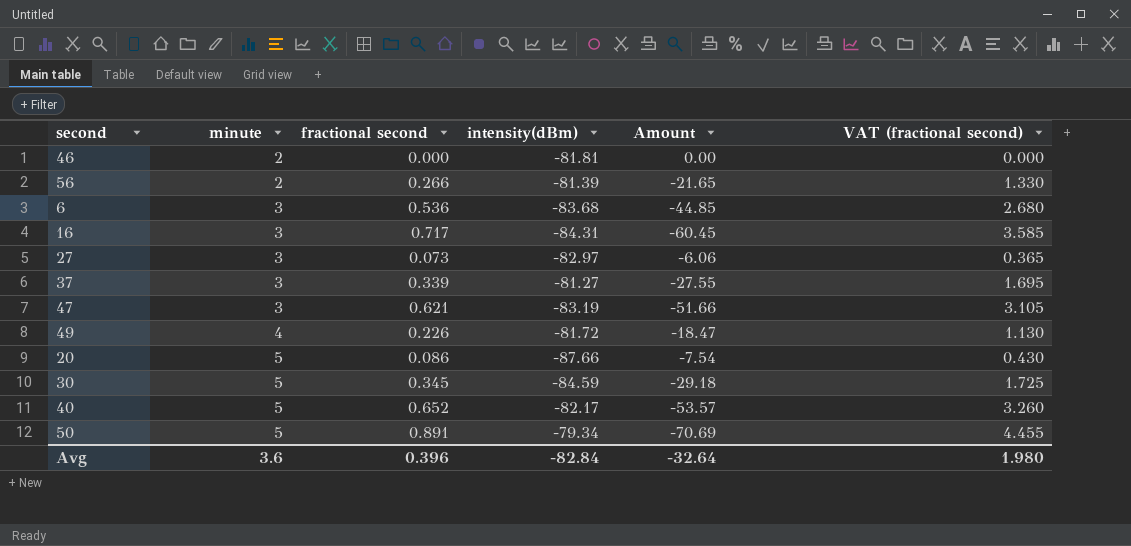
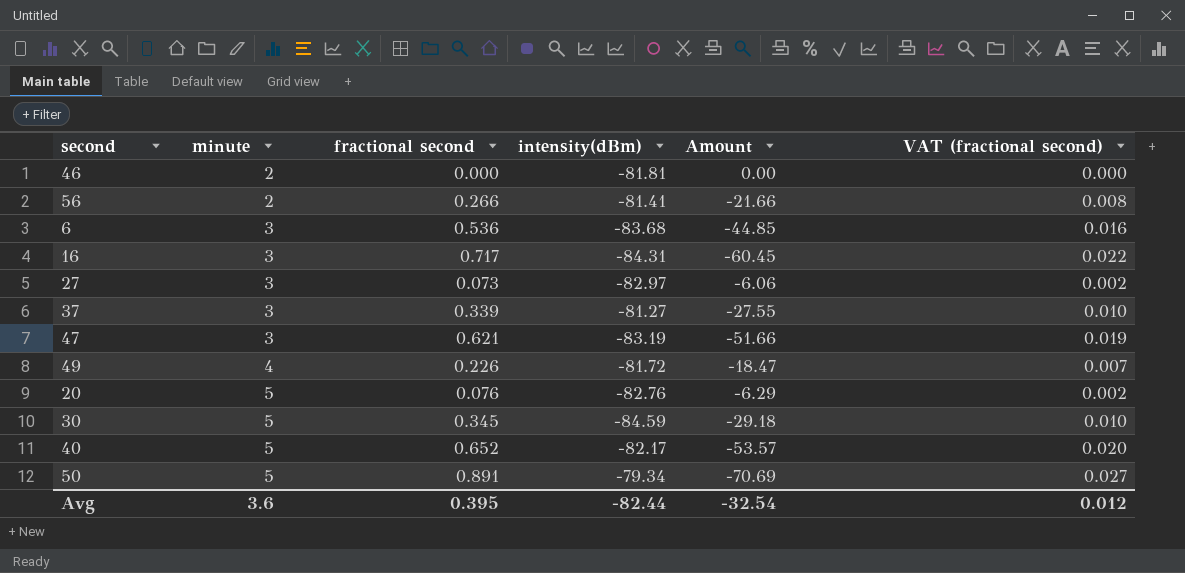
column VAT (fractional second) | formula: [fractional second] * 5 -> [fractional second] * 0.03
56 | intensity(dBm): -81.39 -> -81.41
56 | Amount: -21.65 -> -21.66
20 | fractional second: 0.086 -> 0.076
20 | intensity(dBm): -87.66 -> -82.76
20 | Amount: -7.54 -> -6.29
Avg | fractional second: 0.396 -> 0.395
Avg | intensity(dBm): -82.84 -> -82.44
Avg | Amount: -32.64 -> -32.54
Avg | VAT (fractional second): 1.980 -> 0.012

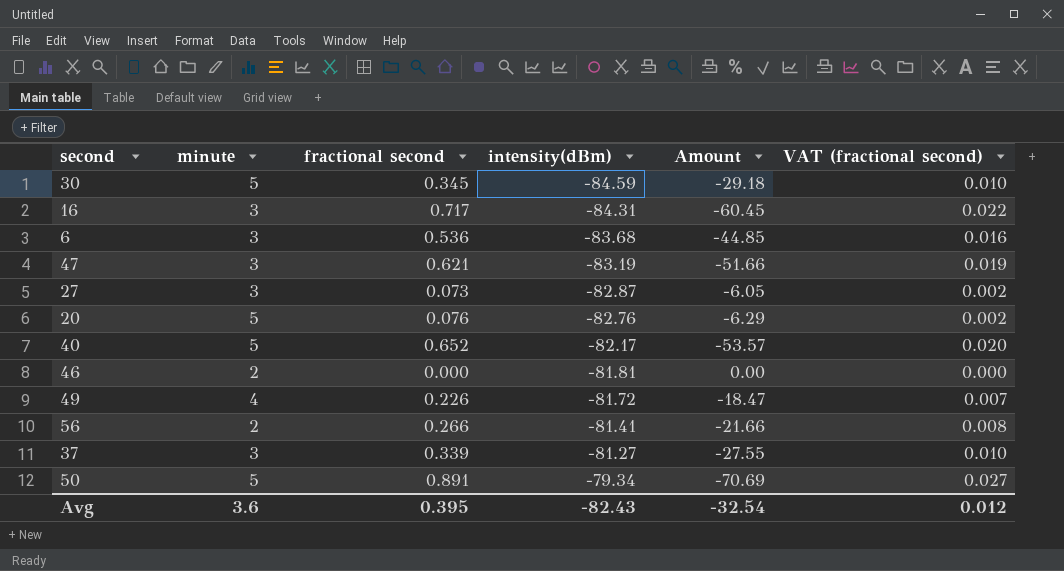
row order: minute ascending -> intensity(dBm) ascending
27 | intensity(dBm): -82.97 -> -82.87
27 | Amount: -6.06 -> -6.05
Avg | intensity(dBm): -82.44 -> -82.43

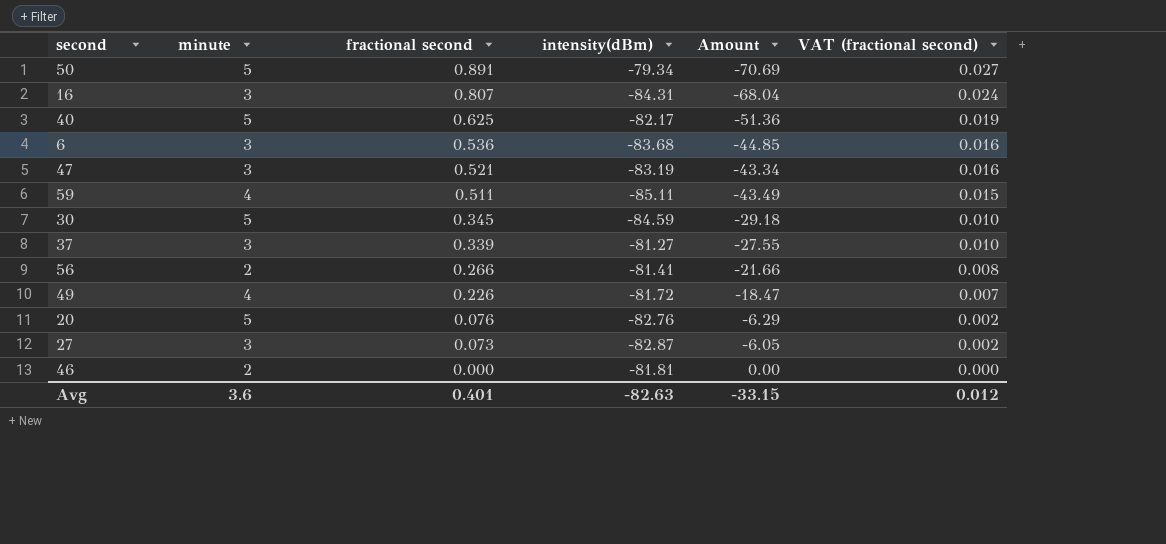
row order: intensity(dBm) ascending -> fractional second descending
16 | fractional second: 0.717 -> 0.807
16 | Amount: -60.45 -> -68.04
16 | VAT (fractional second): 0.022 -> 0.024
40 | fractional second: 0.652 -> 0.625
40 | Amount: -53.57 -> -51.36
40 | VAT (fractional second): 0.020 -> 0.019
47 | fractional second: 0.621 -> 0.521
47 | Amount: -51.66 -> -43.34
47 | VAT (fractional second): 0.019 -> 0.016
row 59: none -> 4 | 0.511 | -85.11 | -43.49 | 0.015
Avg | fractional second: 0.395 -> 0.401
Avg | intensity(dBm): -82.43 -> -82.63
Avg | Amount: -32.54 -> -33.15

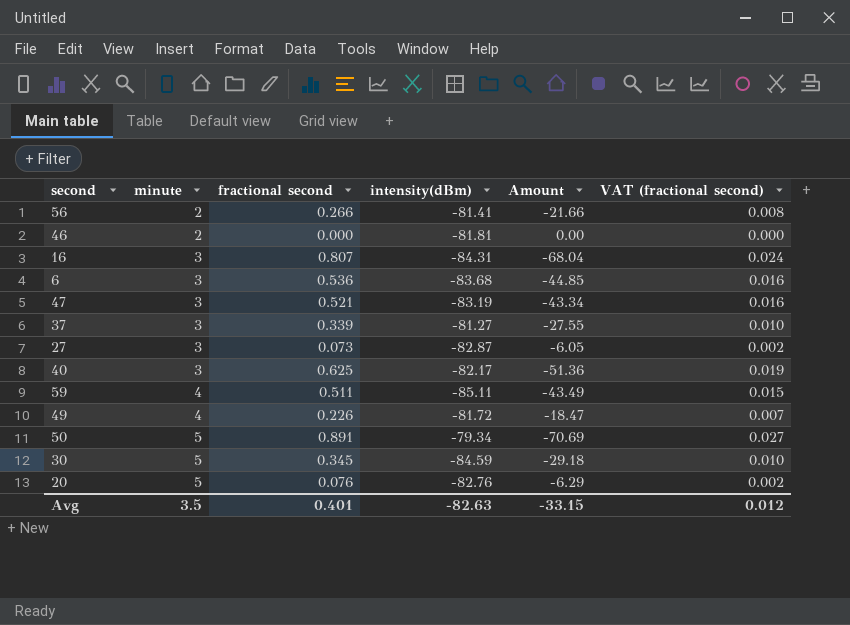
row order: fractional second descending -> minute ascending
40 | minute: 5 -> 3
Avg | minute: 3.6 -> 3.5

